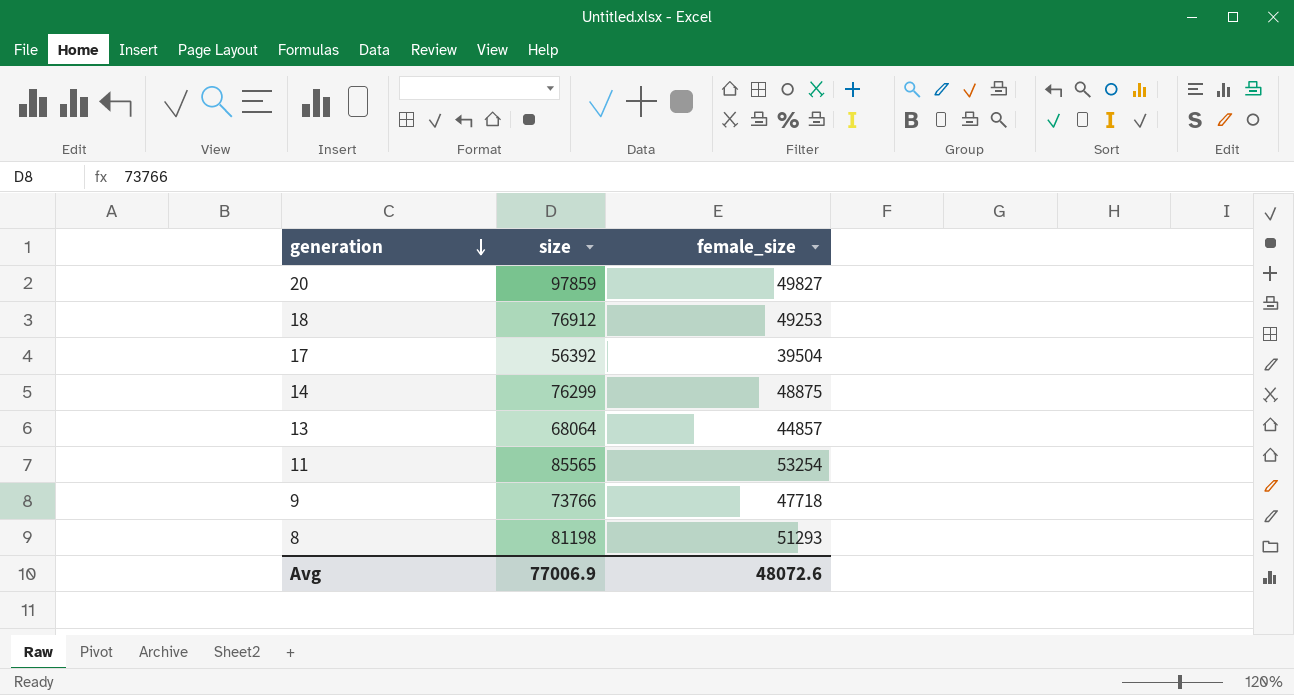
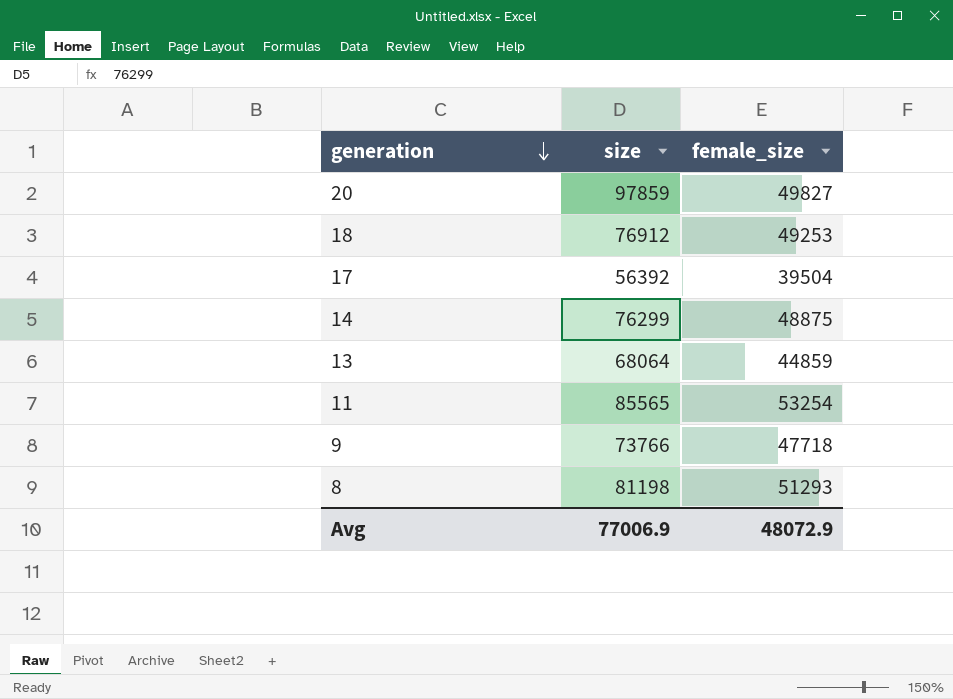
13 | female_size: 44857 -> 44859
Avg | female_size: 48072.6 -> 48072.9

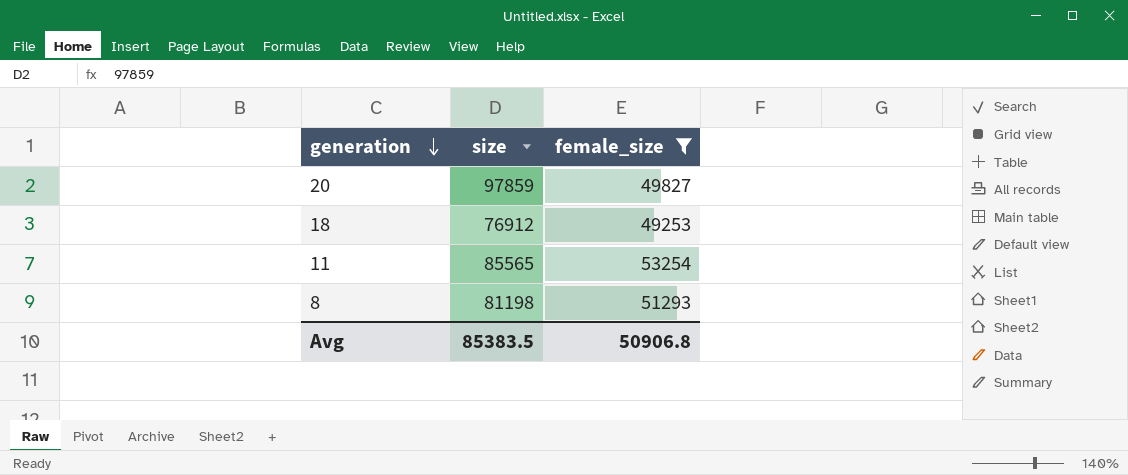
filter: none -> female_size >= 49253
Avg | size: 77006.9 -> 85383.5
Avg | female_size: 48072.9 -> 50906.8

